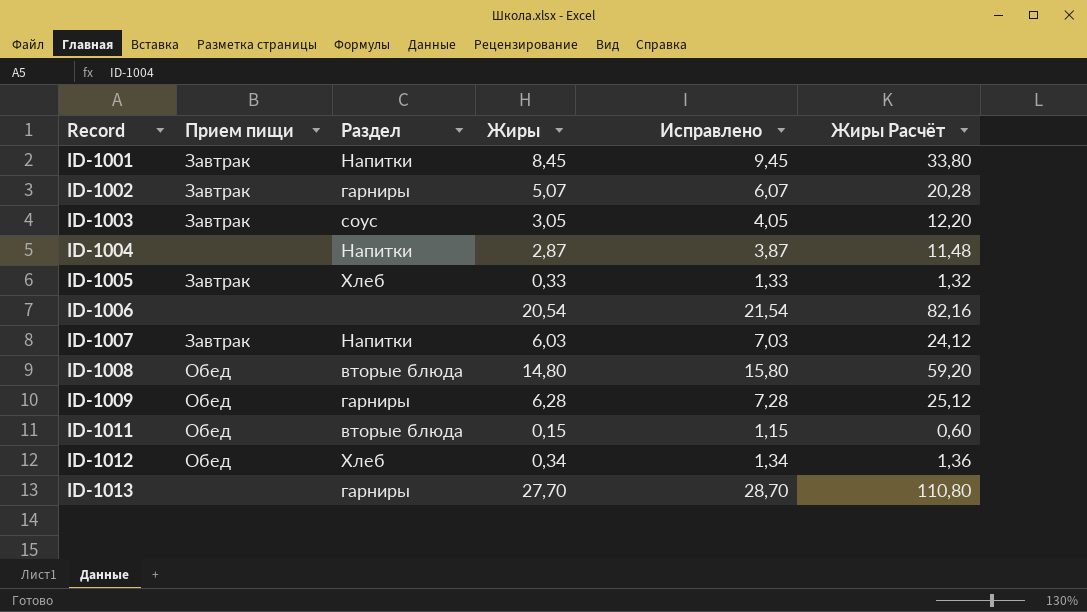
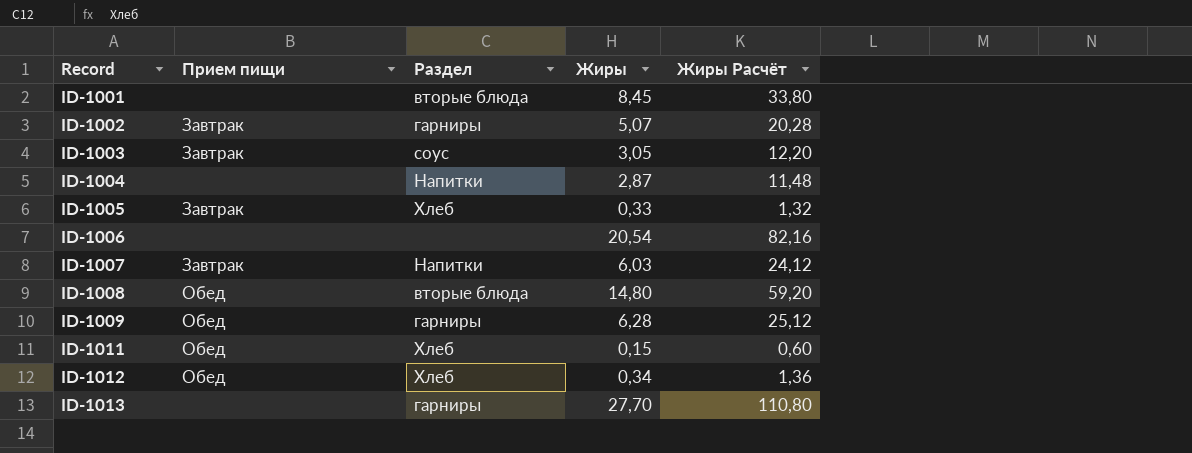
column Исправлено | formula: [Жиры] + 1 -> none
ID-1001 | Прием пищи: Завтрак -> none
ID-1001 | Раздел: Напитки -> вторые блюда
ID-1011 | Раздел: вторые блюда -> Хлеб

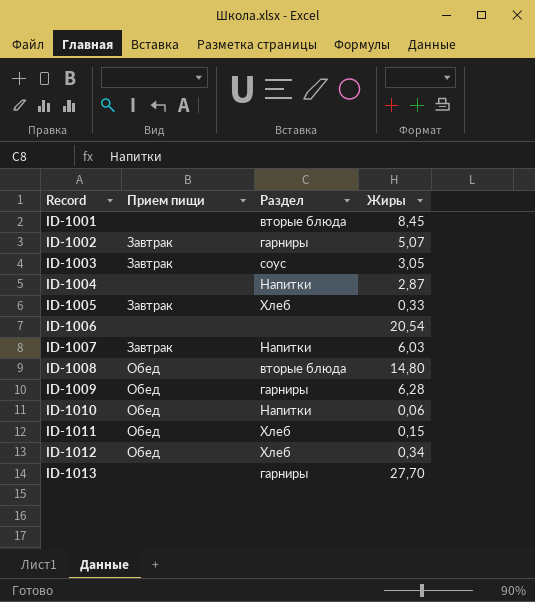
column Жиры Расчёт | formula: [Жиры] * 4 -> none
row ID-1010: none -> Обед | Напитки | 0,06

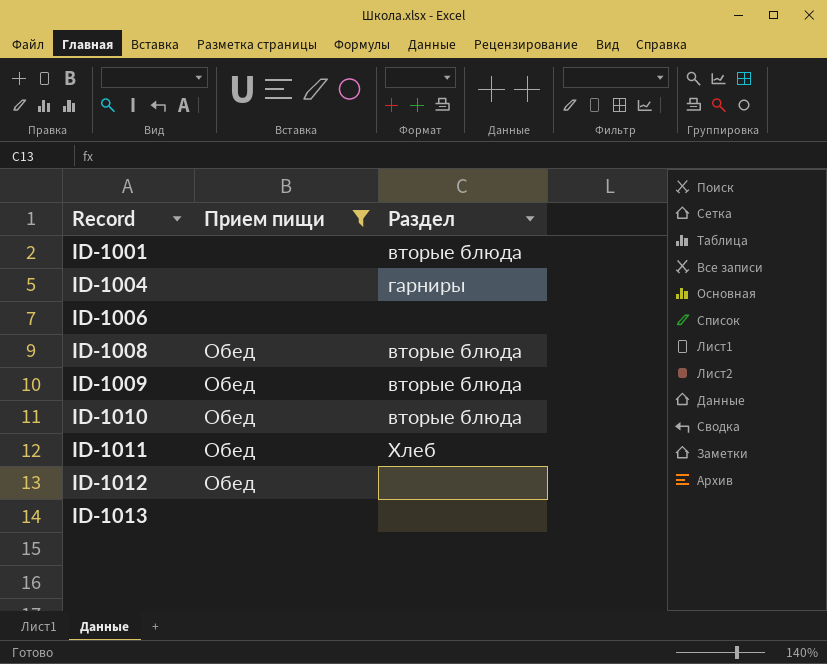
filter: none -> Прием пищи != Завтрак
column Жиры | position: 4 -> none
ID-1004 | Раздел: Напитки -> гарниры
ID-1009 | Раздел: гарниры -> вторые блюда
ID-1010 | Раздел: Напитки -> вторые блюда
ID-1012 | Раздел: Хлеб -> none
ID-1013 | Раздел: гарниры -> none

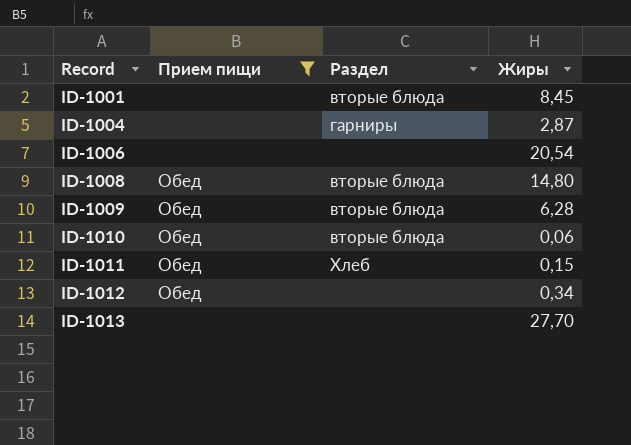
column Жиры | position: none -> 4

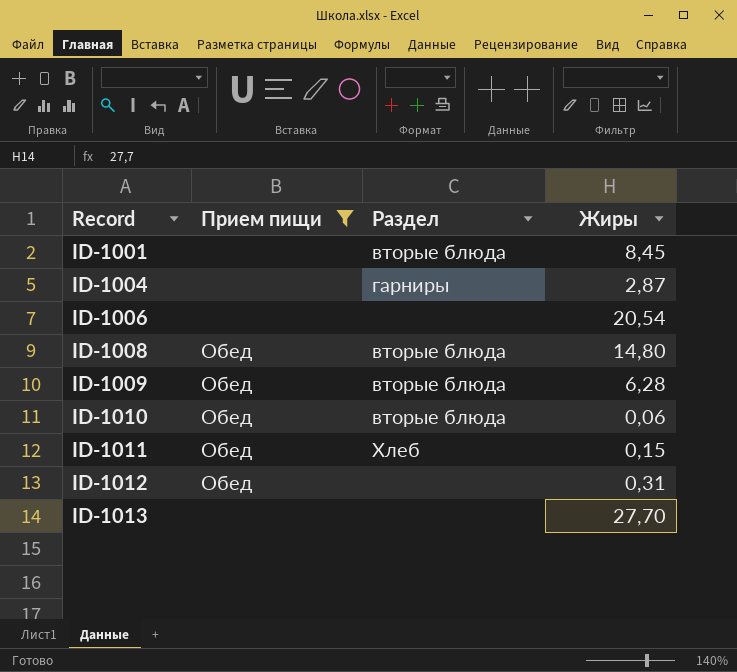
ID-1012 | Жиры: 0,34 -> 0,31

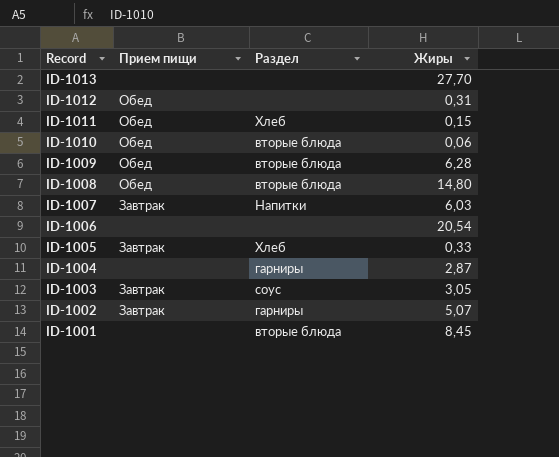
filter: Прием пищи != Завтрак -> none
row order: Record ascending -> Record descending

